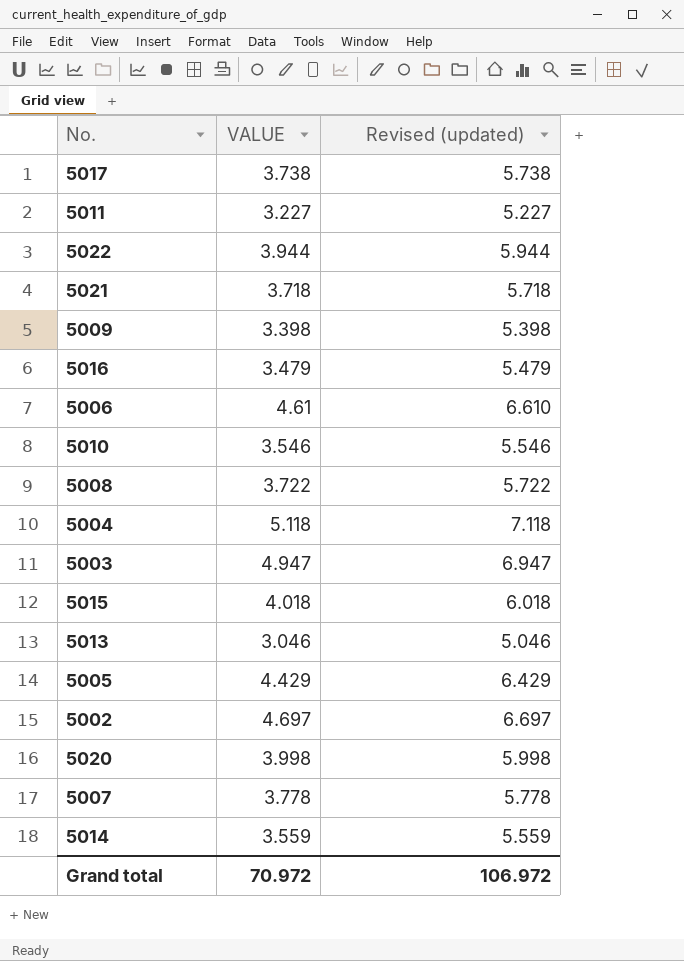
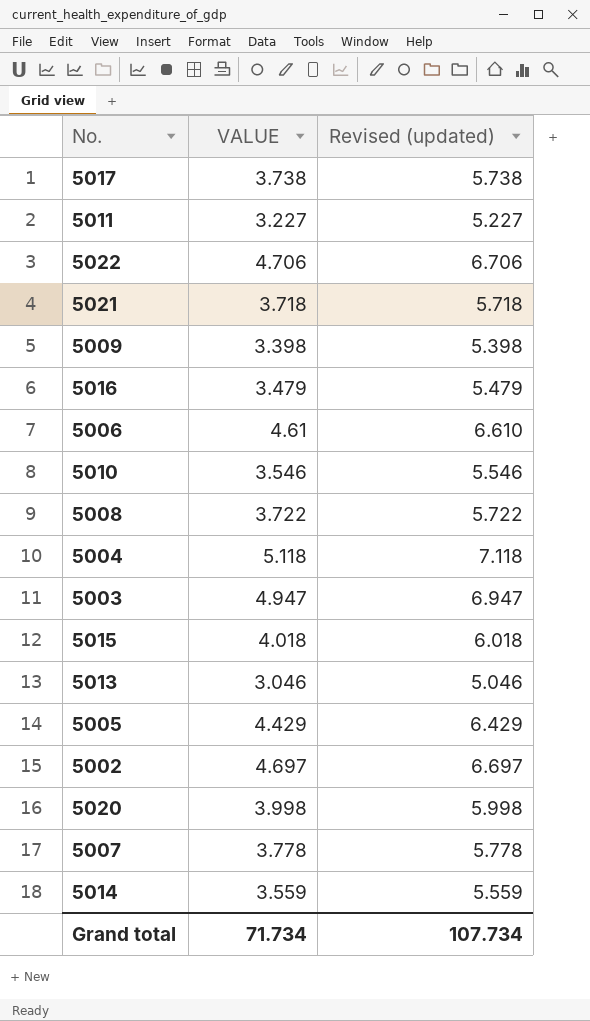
5022 | VALUE: 3.944 -> 4.706
5022 | Revised (updated): 5.944 -> 6.706
Grand total | VALUE: 70.972 -> 71.734
Grand total | Revised (updated): 106.972 -> 107.734

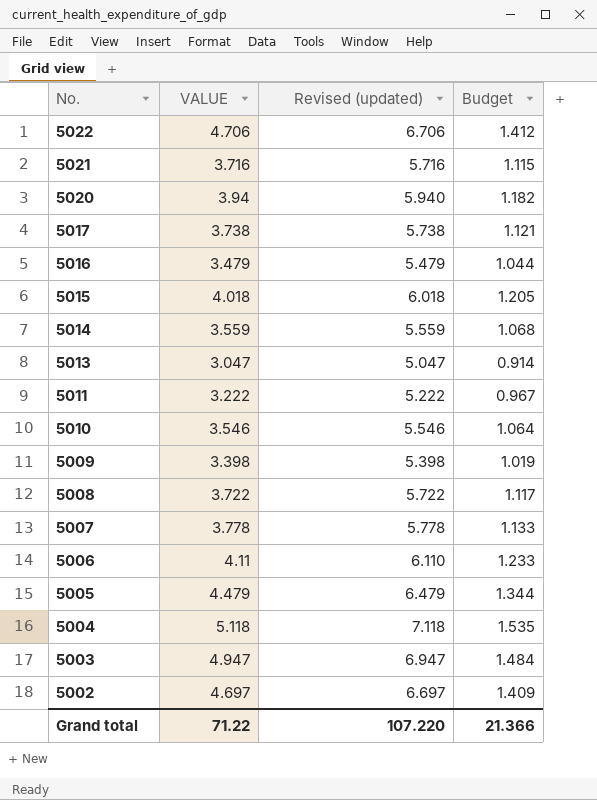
row order: none -> No. descending
column Budget | formula: none -> [VALUE] * 0.3
5021 | VALUE: 3.718 -> 3.716
5021 | Revised (updated): 5.718 -> 5.716
5020 | VALUE: 3.998 -> 3.94
5020 | Revised (updated): 5.998 -> 5.940
5013 | VALUE: 3.046 -> 3.047
5013 | Revised (updated): 5.046 -> 5.047
5011 | VALUE: 3.227 -> 3.222
5011 | Revised (updated): 5.227 -> 5.222
5006 | VALUE: 4.61 -> 4.11
5006 | Revised (updated): 6.610 -> 6.110
5005 | VALUE: 4.429 -> 4.479
5005 | Revised (updated): 6.429 -> 6.479
Grand total | VALUE: 71.734 -> 71.22
Grand total | Revised (updated): 107.734 -> 107.220

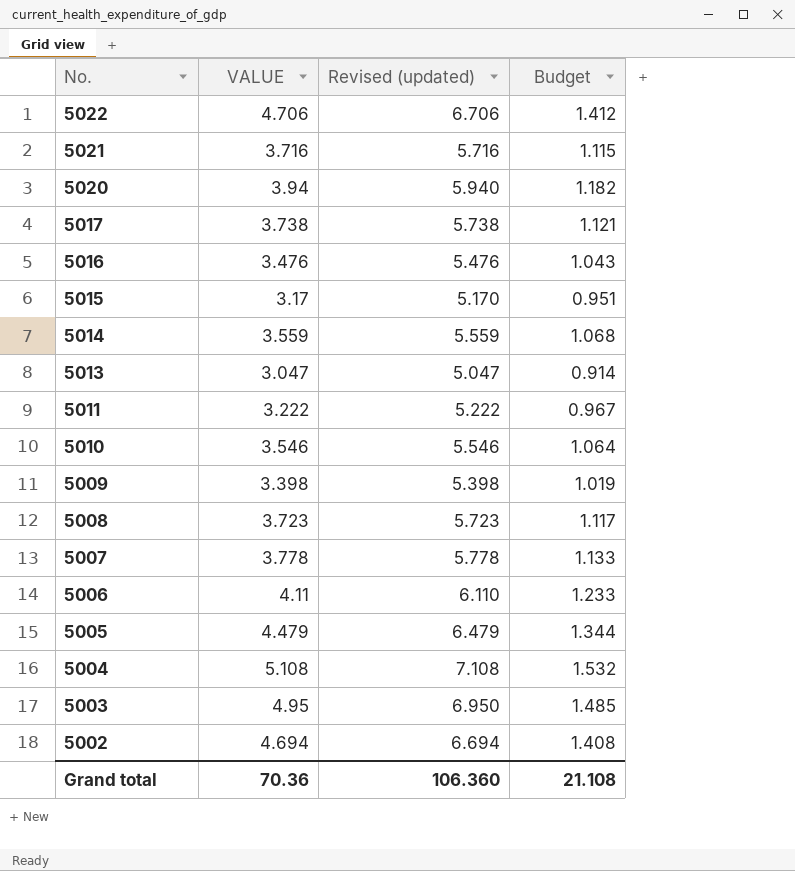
5016 | VALUE: 3.479 -> 3.476
5016 | Revised (updated): 5.479 -> 5.476
5016 | Budget: 1.044 -> 1.043
5015 | VALUE: 4.018 -> 3.17
5015 | Revised (updated): 6.018 -> 5.170
5015 | Budget: 1.205 -> 0.951
5008 | VALUE: 3.722 -> 3.723
5008 | Revised (updated): 5.722 -> 5.723
5004 | VALUE: 5.118 -> 5.108
5004 | Revised (updated): 7.118 -> 7.108
5004 | Budget: 1.535 -> 1.532
5003 | VALUE: 4.947 -> 4.95
5003 | Revised (updated): 6.947 -> 6.950
5003 | Budget: 1.484 -> 1.485
5002 | VALUE: 4.697 -> 4.694
5002 | Revised (updated): 6.697 -> 6.694
5002 | Budget: 1.409 -> 1.408
Grand total | VALUE: 71.22 -> 70.36
Grand total | Revised (updated): 107.220 -> 106.360
Grand total | Budget: 21.366 -> 21.108

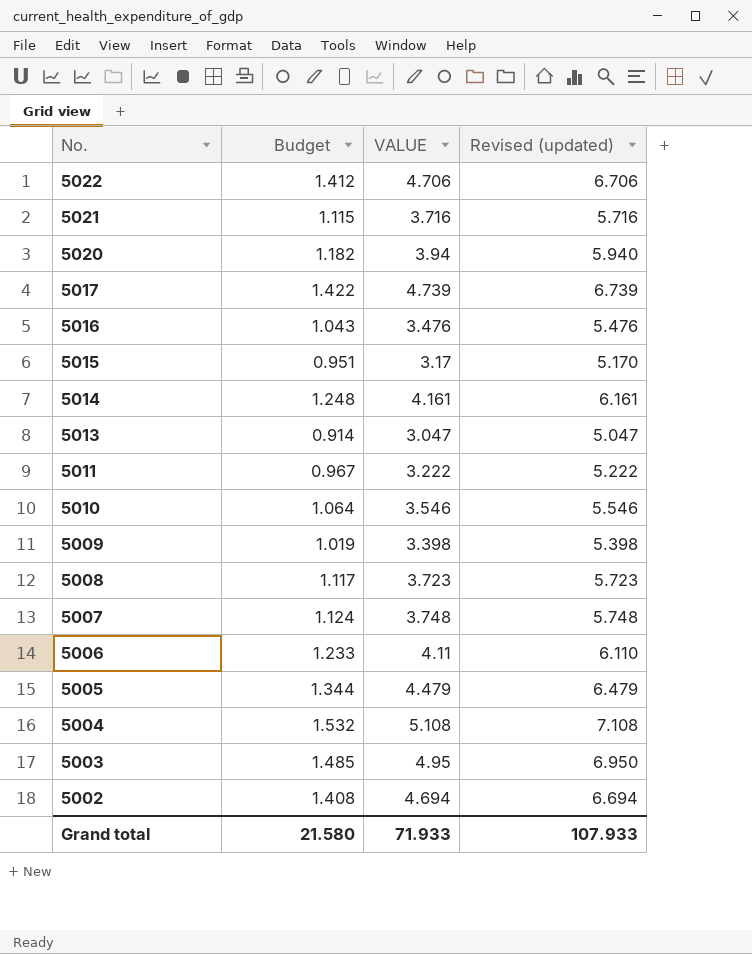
column Budget | position: 4 -> 2
5017 | Budget: 1.121 -> 1.422
5017 | VALUE: 3.738 -> 4.739
5017 | Revised (updated): 5.738 -> 6.739
5014 | Budget: 1.068 -> 1.248
5014 | VALUE: 3.559 -> 4.161
5014 | Revised (updated): 5.559 -> 6.161
5007 | Budget: 1.133 -> 1.124
5007 | VALUE: 3.778 -> 3.748
5007 | Revised (updated): 5.778 -> 5.748
Grand total | Budget: 21.108 -> 21.580
Grand total | VALUE: 70.36 -> 71.933
Grand total | Revised (updated): 106.360 -> 107.933

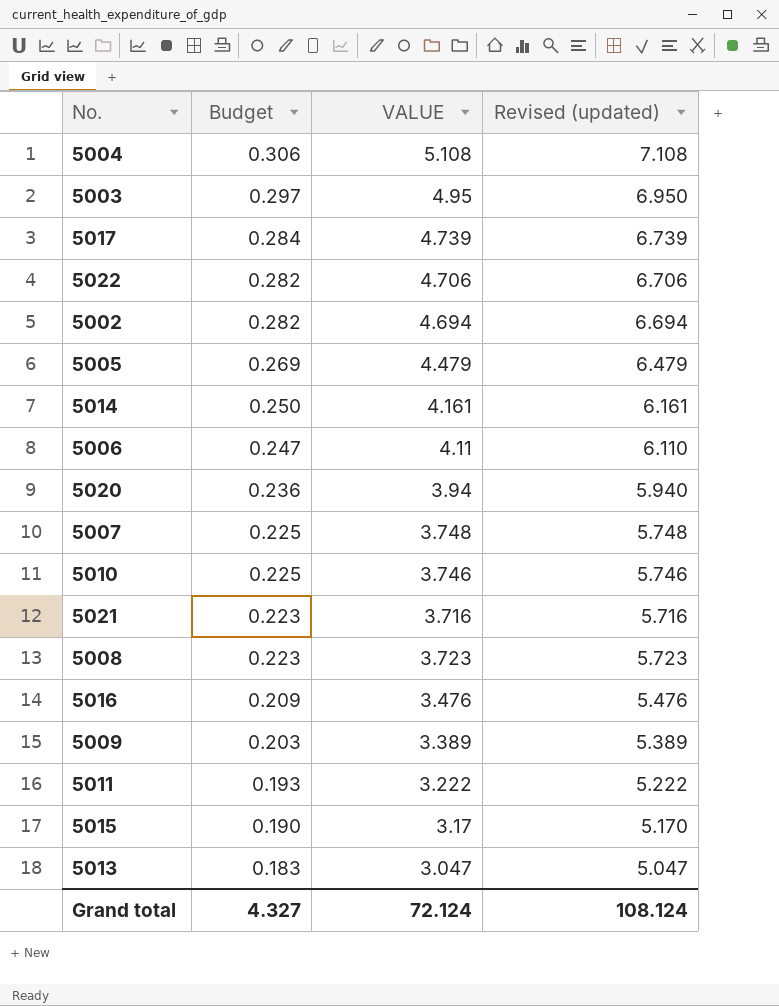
row order: No. descending -> Budget descending
column Budget | formula: [VALUE] * 0.3 -> [VALUE] * 0.06
5010 | VALUE: 3.546 -> 3.746
5010 | Revised (updated): 5.546 -> 5.746
5009 | VALUE: 3.398 -> 3.389
5009 | Revised (updated): 5.398 -> 5.389
Grand total | Budget: 21.580 -> 4.327
Grand total | VALUE: 71.933 -> 72.124
Grand total | Revised (updated): 107.933 -> 108.124

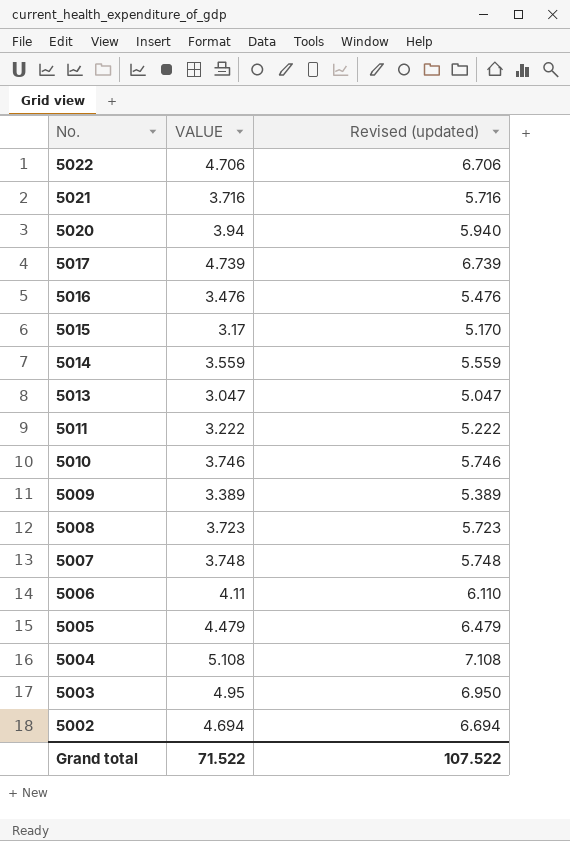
row order: Budget descending -> No. descending
column Budget | formula: [VALUE] * 0.06 -> none
5014 | VALUE: 4.161 -> 3.559
5014 | Revised (updated): 6.161 -> 5.559
Grand total | VALUE: 72.124 -> 71.522
Grand total | Revised (updated): 108.124 -> 107.522

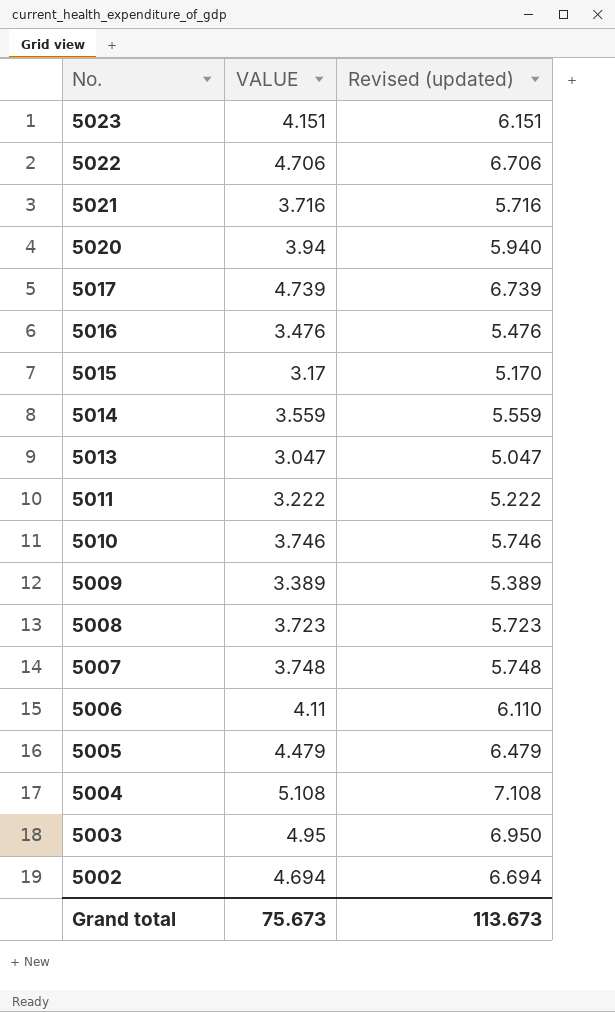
row 5023: none -> 4.151 | 6.151
Grand total | VALUE: 71.522 -> 75.673
Grand total | Revised (updated): 107.522 -> 113.673

